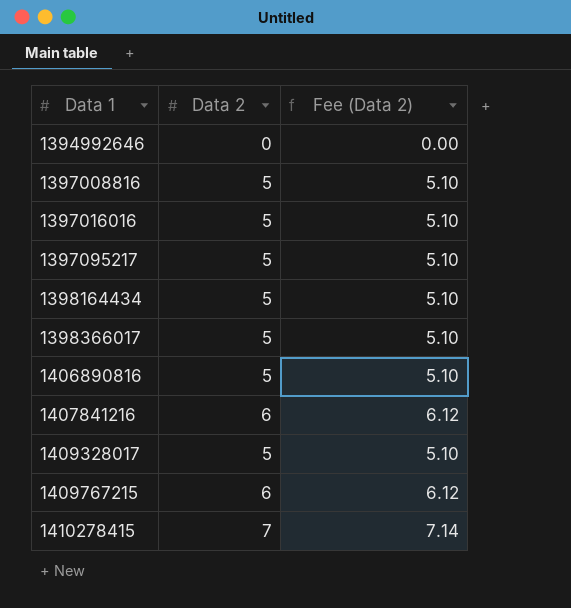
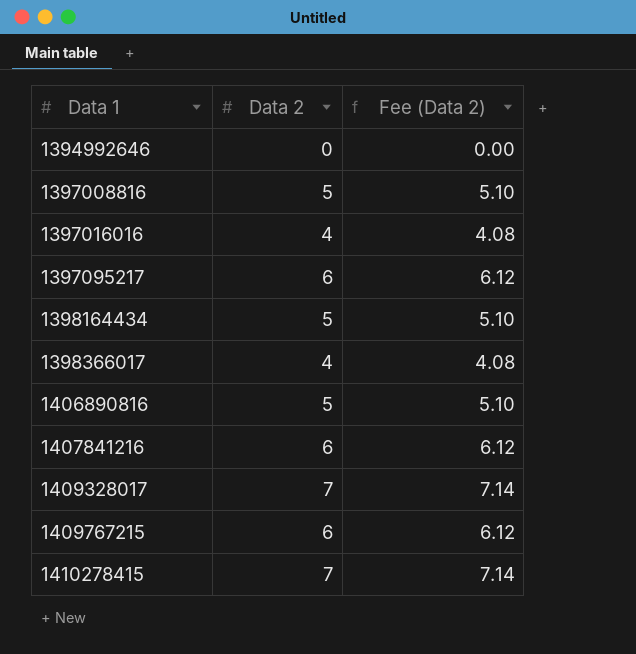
1397016016 | Data 2: 5 -> 4
1397016016 | Fee (Data 2): 5.10 -> 4.08
1397095217 | Data 2: 5 -> 6
1397095217 | Fee (Data 2): 5.10 -> 6.12
1398366017 | Data 2: 5 -> 4
1398366017 | Fee (Data 2): 5.10 -> 4.08
1409328017 | Data 2: 5 -> 7
1409328017 | Fee (Data 2): 5.10 -> 7.14

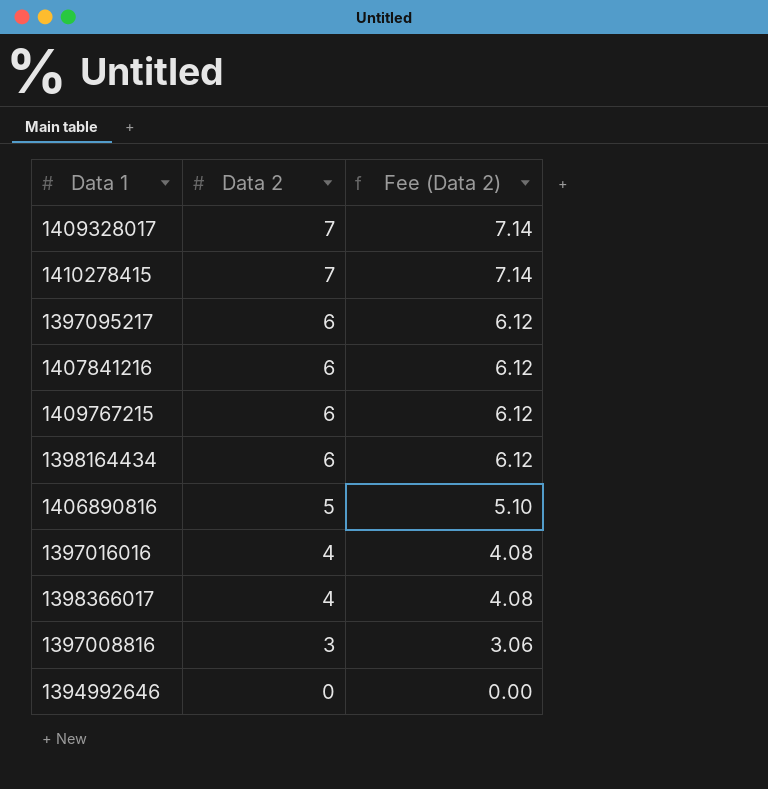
row order: Data 1 ascending -> Data 2 descending
1398164434 | Data 2: 5 -> 6
1398164434 | Fee (Data 2): 5.10 -> 6.12
1397008816 | Data 2: 5 -> 3
1397008816 | Fee (Data 2): 5.10 -> 3.06

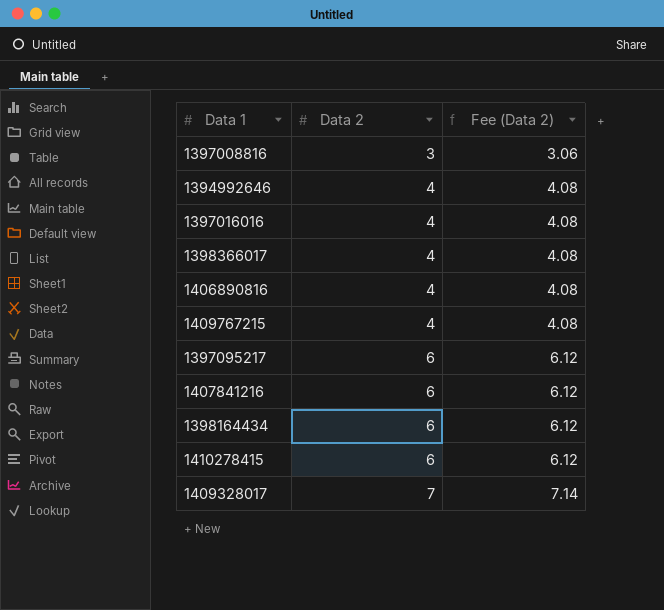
row order: Data 2 descending -> Data 2 ascending
1394992646 | Data 2: 0 -> 4
1394992646 | Fee (Data 2): 0.00 -> 4.08
1406890816 | Data 2: 5 -> 4
1406890816 | Fee (Data 2): 5.10 -> 4.08
1409767215 | Data 2: 6 -> 4
1409767215 | Fee (Data 2): 6.12 -> 4.08
1410278415 | Data 2: 7 -> 6
1410278415 | Fee (Data 2): 7.14 -> 6.12

